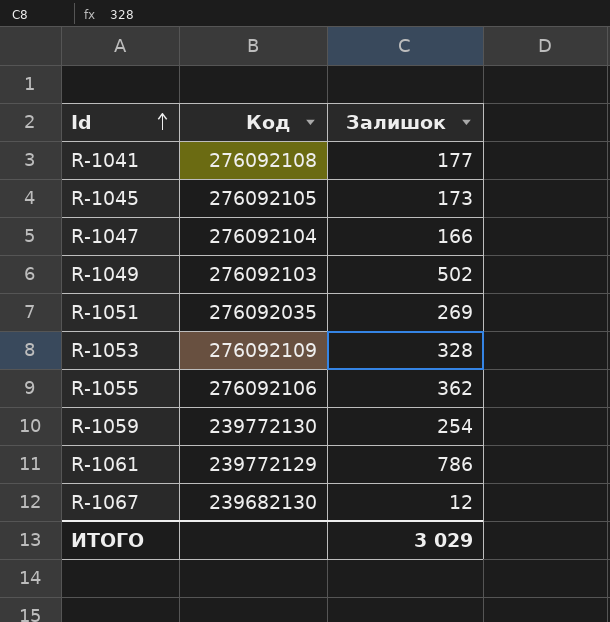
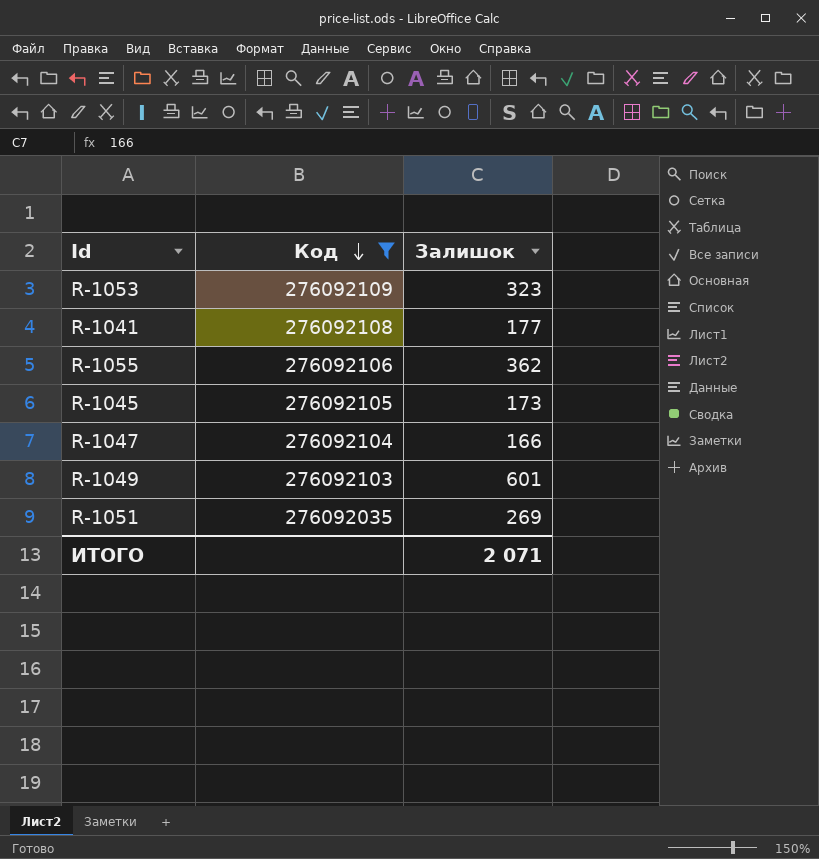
filter: none -> Код >= 276092035
row order: Id ascending -> Код descending
R-1053 | Залишок: 328 -> 323
R-1049 | Залишок: 502 -> 601
ИТОГО | Залишок: 3 029 -> 2 071

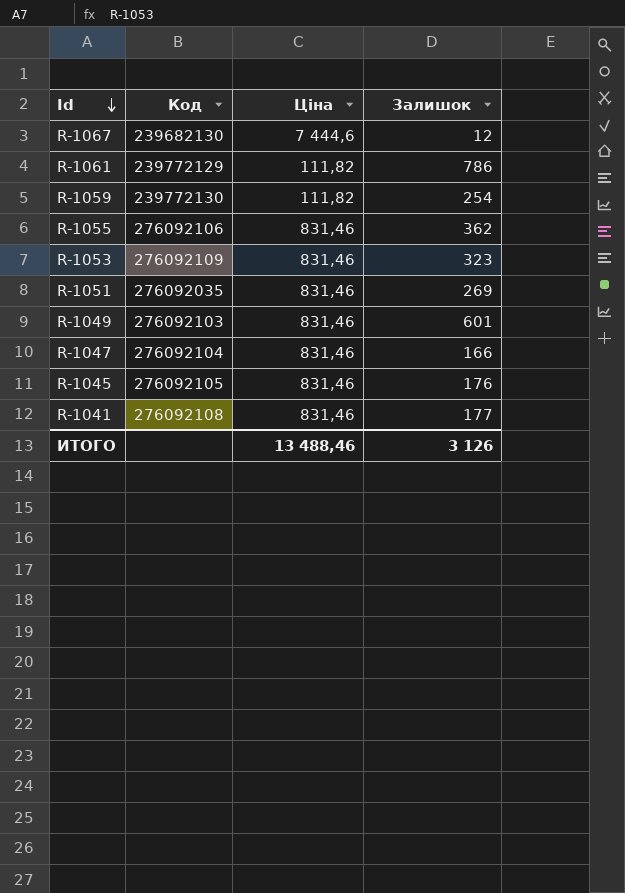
filter: Код >= 276092035 -> none
row order: Код descending -> Id descending
column Ціна | position: none -> 3
R-1045 | Залишок: 173 -> 176
ИТОГО | Залишок: 2 071 -> 3 126

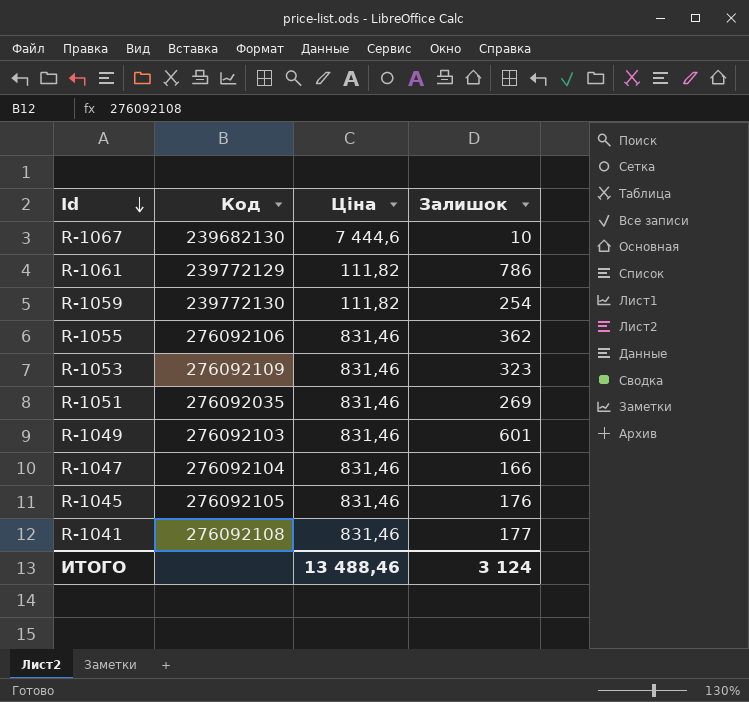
R-1067 | Залишок: 12 -> 10
ИТОГО | Залишок: 3 126 -> 3 124

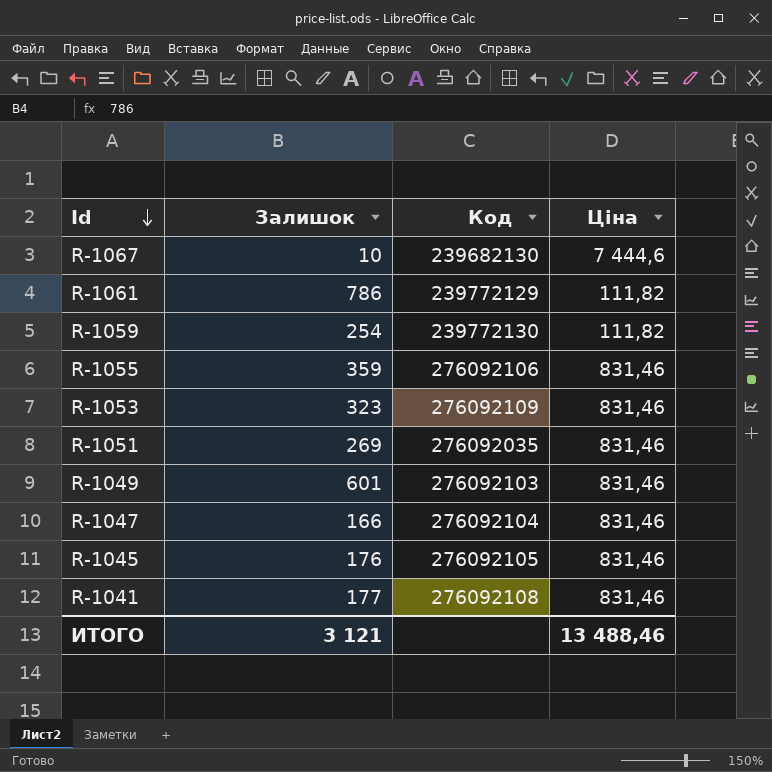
column Залишок | position: 4 -> 2
R-1055 | Залишок: 362 -> 359
ИТОГО | Залишок: 3 124 -> 3 121

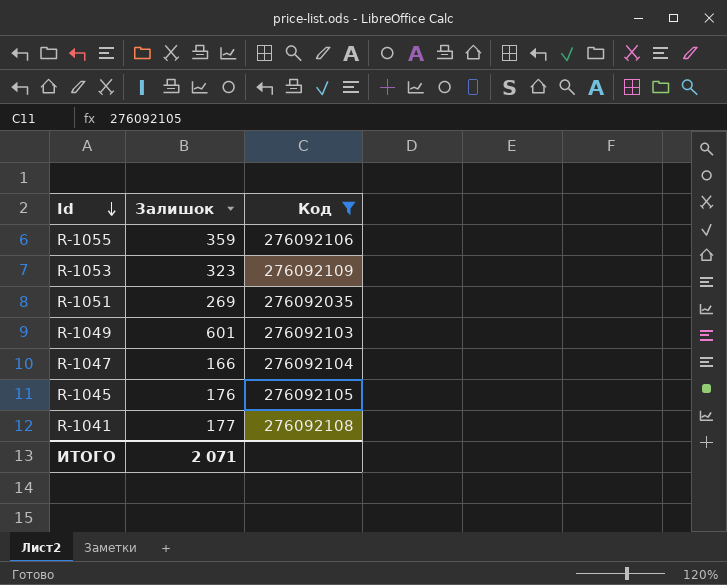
filter: none -> Код >= 276092035
column Ціна | position: 4 -> none
ИТОГО | Залишок: 3 121 -> 2 071

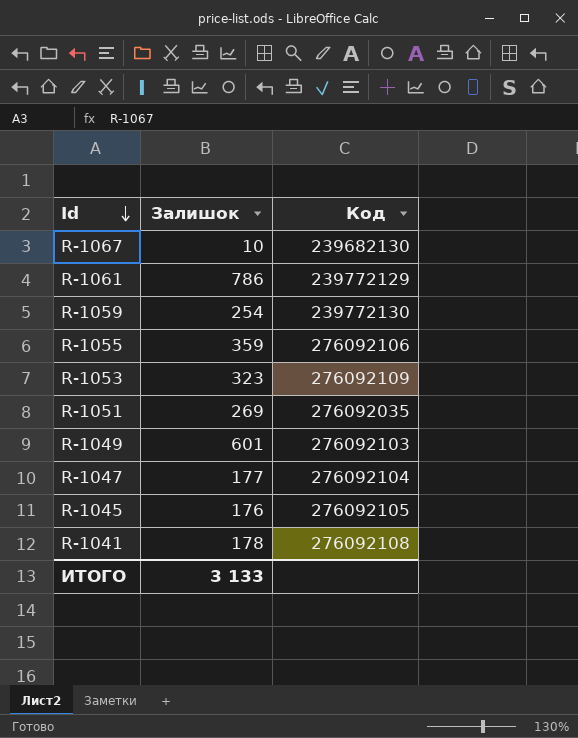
filter: Код >= 276092035 -> none
R-1047 | Залишок: 166 -> 177
R-1041 | Залишок: 177 -> 178
ИТОГО | Залишок: 2 071 -> 3 133

